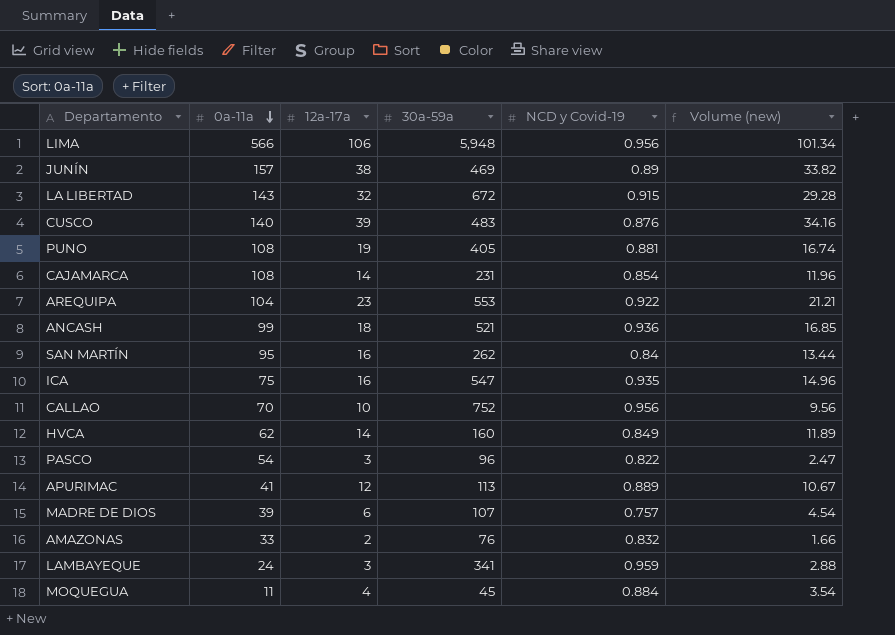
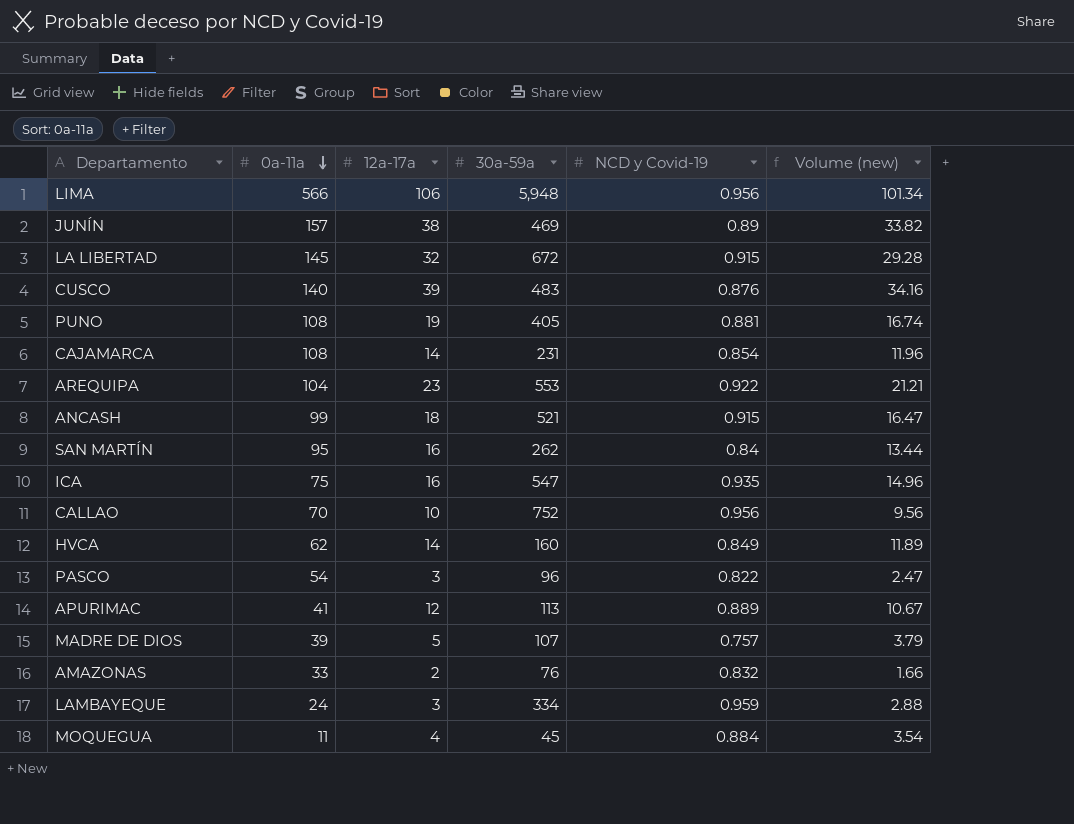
LA LIBERTAD | 0a-11a: 143 -> 145
ANCASH | NCD y Covid-19: 0.936 -> 0.915
ANCASH | Volume (new): 16.85 -> 16.47
MADRE DE DIOS | 12a-17a: 6 -> 5
MADRE DE DIOS | Volume (new): 4.54 -> 3.79
LAMBAYEQUE | 30a-59a: 341 -> 334

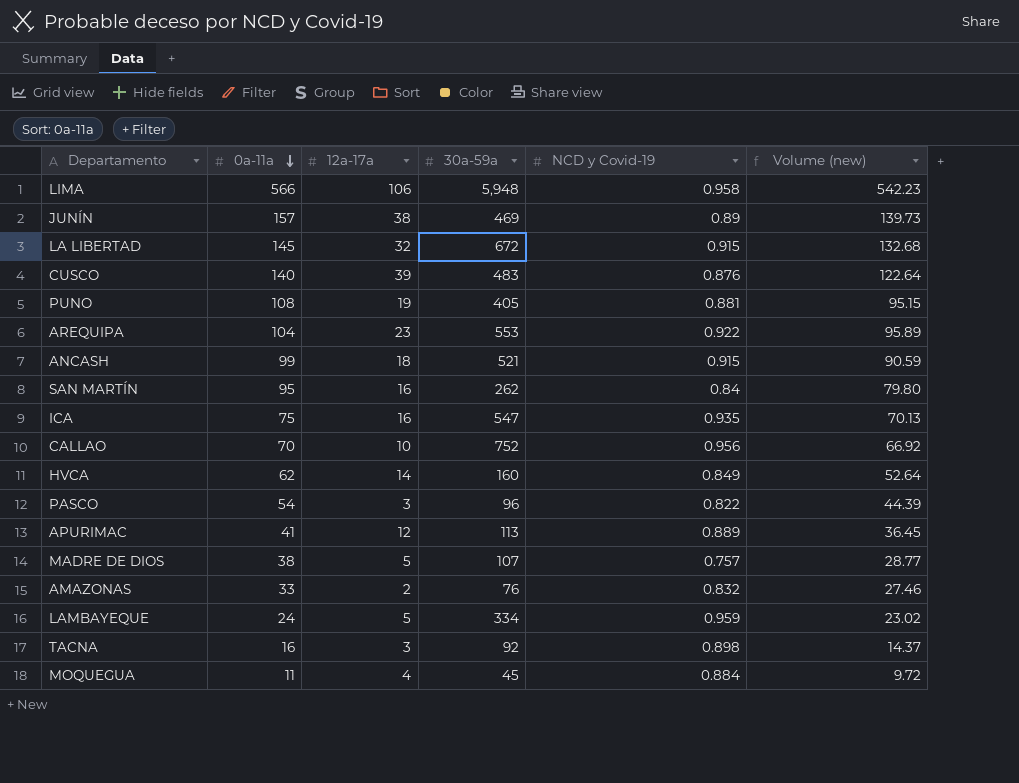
column Volume (new) | formula: [12a-17a] * [NCD y Covid-19] -> [0a-11a] * [NCD y Covid-19]
row CAJAMARCA: 108 | 14 | 231 | 0.854 | 11.96 -> none
LIMA | NCD y Covid-19: 0.956 -> 0.958
MADRE DE DIOS | 0a-11a: 39 -> 38
LAMBAYEQUE | 12a-17a: 3 -> 5
row TACNA: none -> 16 | 3 | 92 | 0.898 | 14.37

